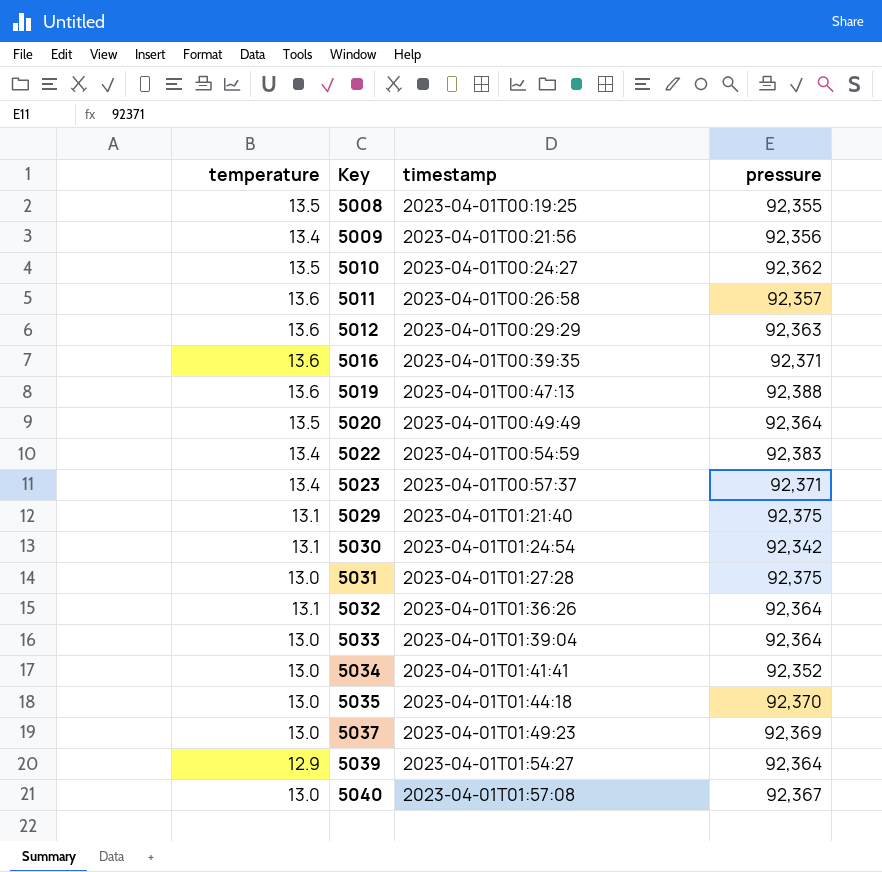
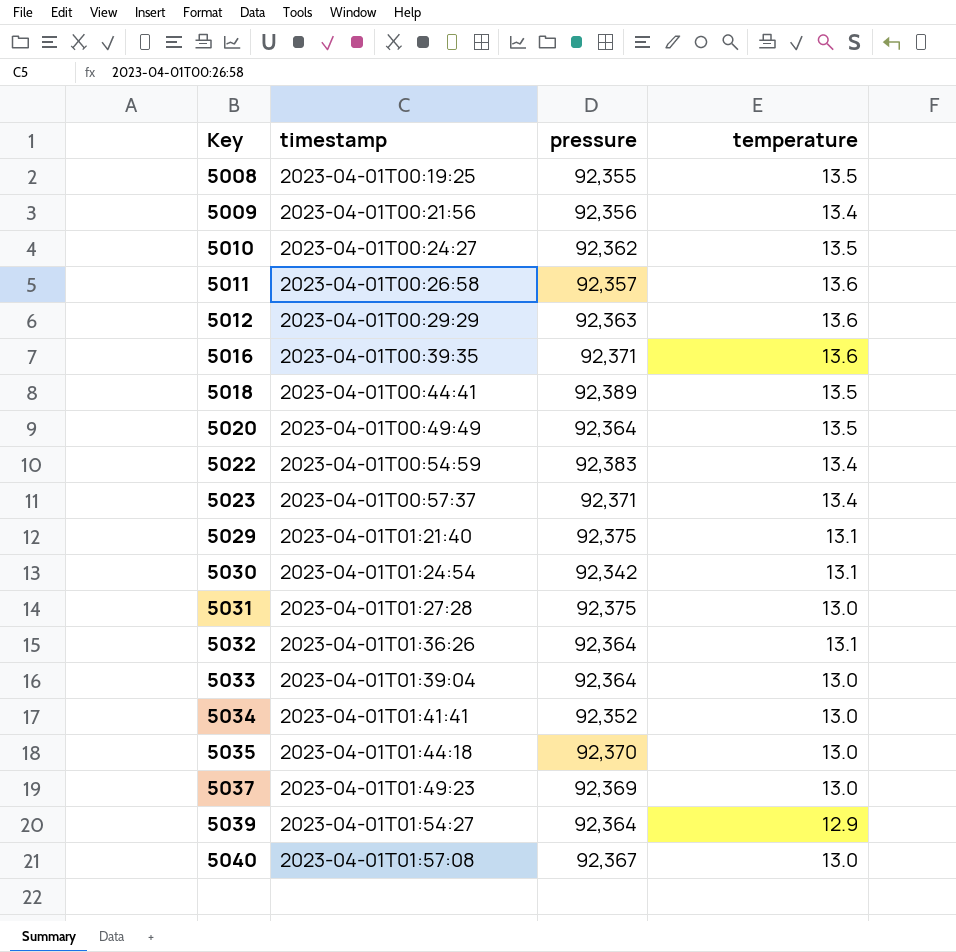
column temperature | position: 1 -> 4
row 5019: 13.6 | 2023-04-01T00:47:13 | 92,388 -> none
row 5018: none -> 2023-04-01T00:44:41 | 92,389 | 13.5

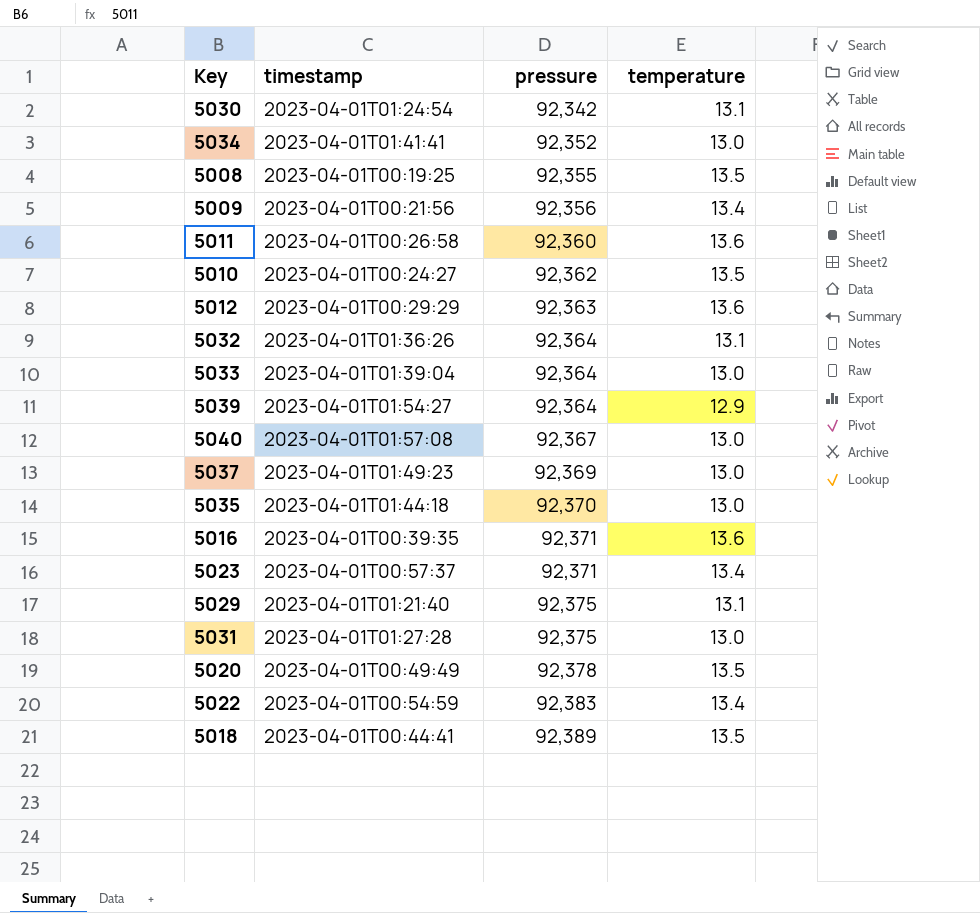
row order: Key ascending -> pressure ascending
5011 | pressure: 92,357 -> 92,360
5020 | pressure: 92,364 -> 92,378

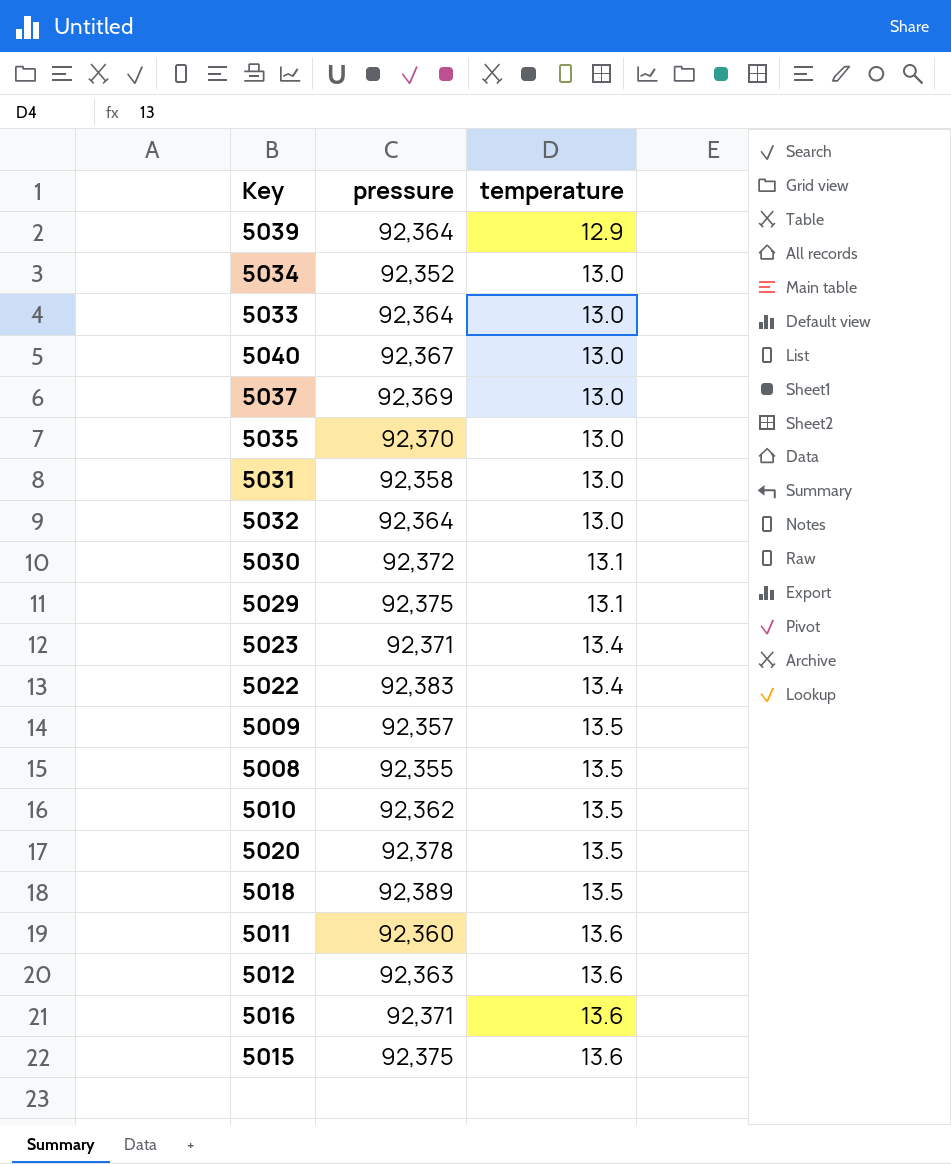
row order: pressure ascending -> temperature ascending
column timestamp | position: 2 -> none
5031 | pressure: 92,375 -> 92,358
5032 | temperature: 13.1 -> 13.0
5030 | pressure: 92,342 -> 92,372
5009 | pressure: 92,356 -> 92,357
5009 | temperature: 13.4 -> 13.5
row 5015: none -> 92,375 | 13.6

